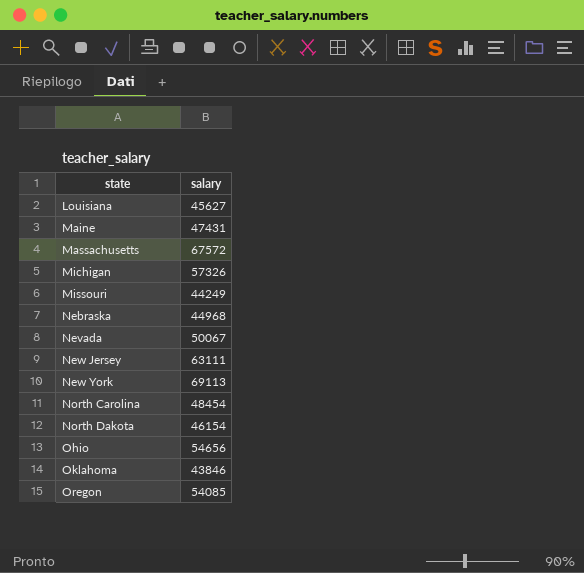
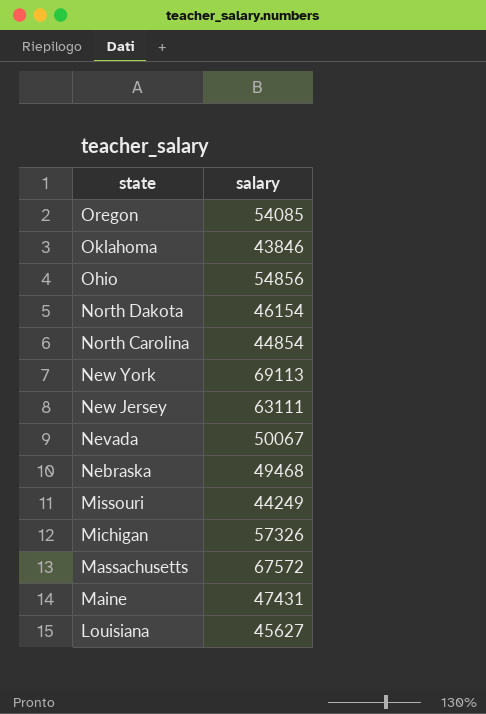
row order: state ascending -> state descending
Ohio | salary: 54656 -> 54856
North Carolina | salary: 48454 -> 44854
Nebraska | salary: 44968 -> 49468

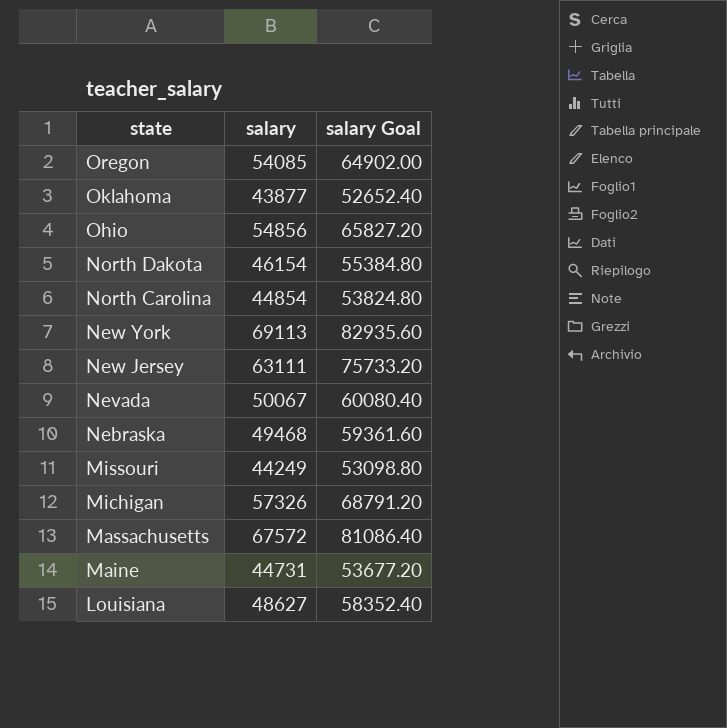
column salary Goal | formula: none -> [salary] * 1.2
Oklahoma | salary: 43846 -> 43877
Maine | salary: 47431 -> 44731
Louisiana | salary: 45627 -> 48627

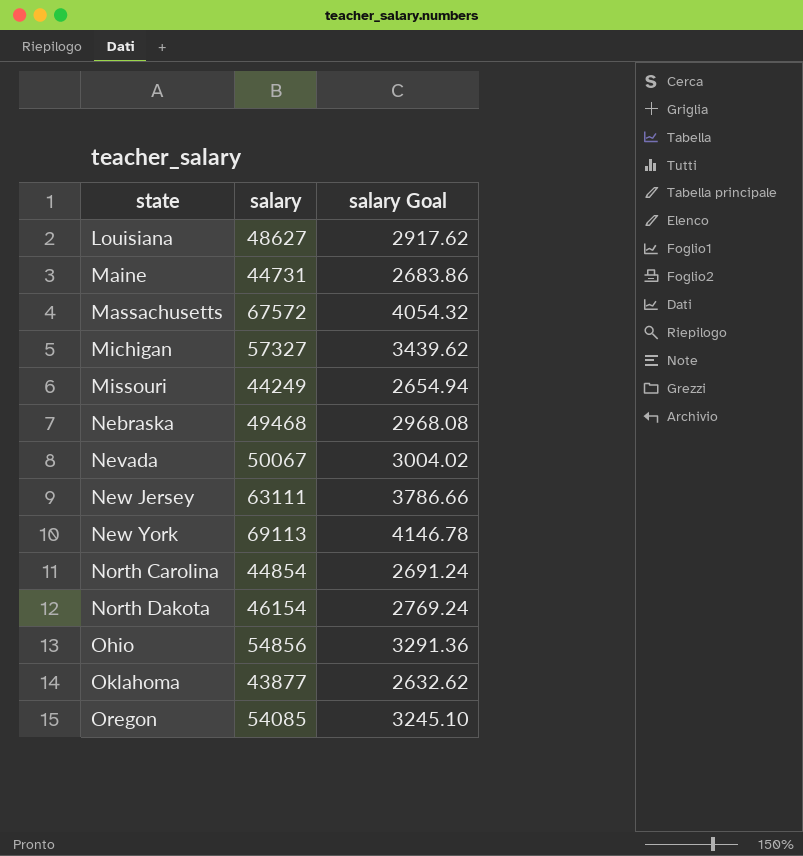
row order: state descending -> state ascending
column salary Goal | formula: [salary] * 1.2 -> [salary] * 0.06
Michigan | salary: 57326 -> 57327

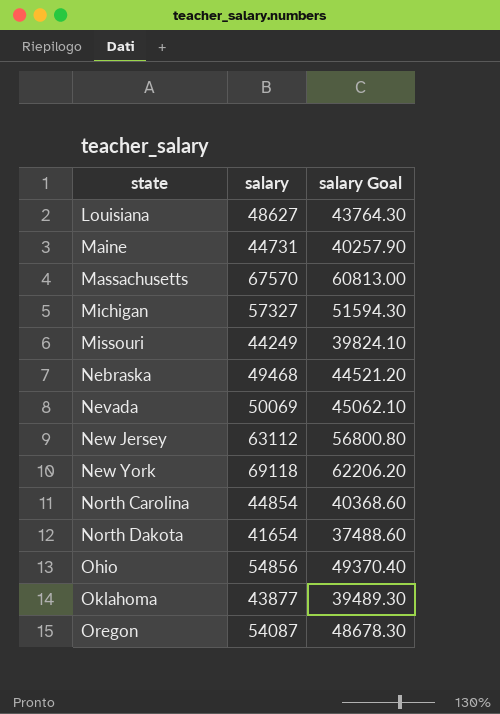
column salary Goal | formula: [salary] * 0.06 -> [salary] * 0.9
Massachusetts | salary: 67572 -> 67570
Nevada | salary: 50067 -> 50069
New Jersey | salary: 63111 -> 63112
New York | salary: 69113 -> 69118
North Dakota | salary: 46154 -> 41654
Oregon | salary: 54085 -> 54087

